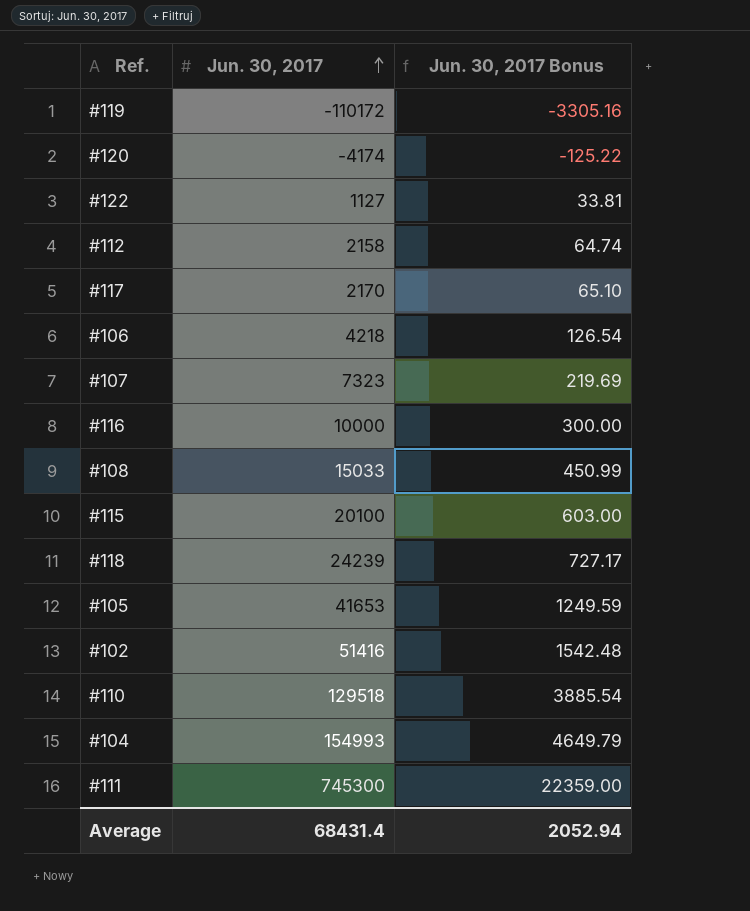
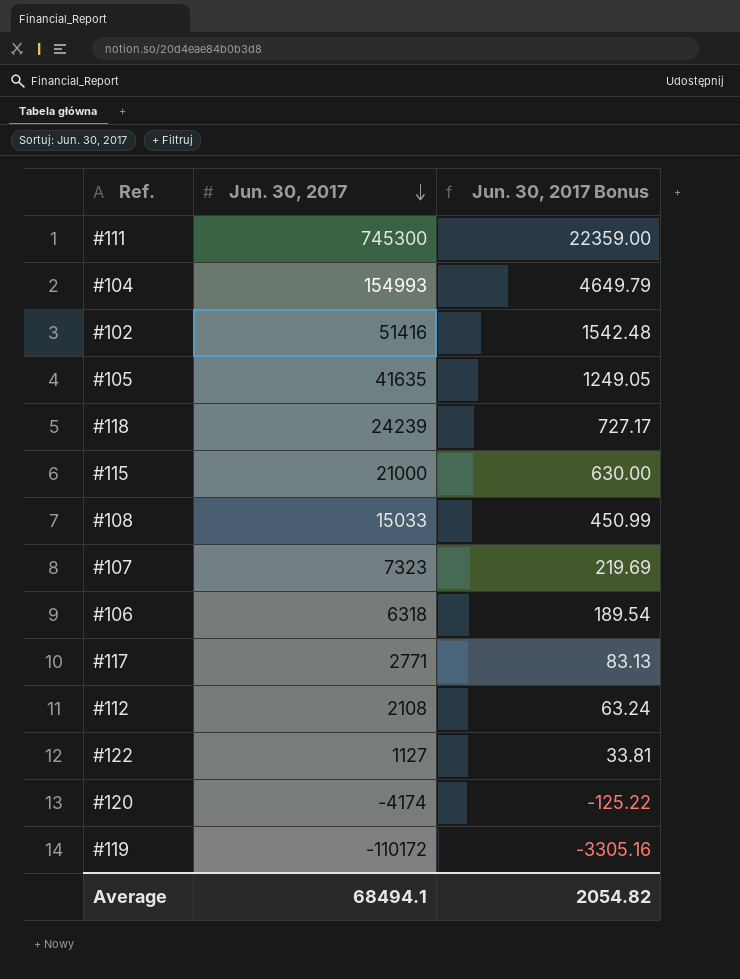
row order: Jun. 30, 2017 ascending -> Jun. 30, 2017 descending
row #116: 10000 | 300.00 -> none
row #110: 129518 | 3885.54 -> none
#105 | Jun. 30, 2017: 41653 -> 41635
#105 | Jun. 30, 2017 Bonus: 1249.59 -> 1249.05
#115 | Jun. 30, 2017: 20100 -> 21000
#115 | Jun. 30, 2017 Bonus: 603.00 -> 630.00
#106 | Jun. 30, 2017: 4218 -> 6318
#106 | Jun. 30, 2017 Bonus: 126.54 -> 189.54
#117 | Jun. 30, 2017: 2170 -> 2771
#117 | Jun. 30, 2017 Bonus: 65.10 -> 83.13
#112 | Jun. 30, 2017: 2158 -> 2108
#112 | Jun. 30, 2017 Bonus: 64.74 -> 63.24
Average | Jun. 30, 2017: 68431.4 -> 68494.1
Average | Jun. 30, 2017 Bonus: 2052.94 -> 2054.82

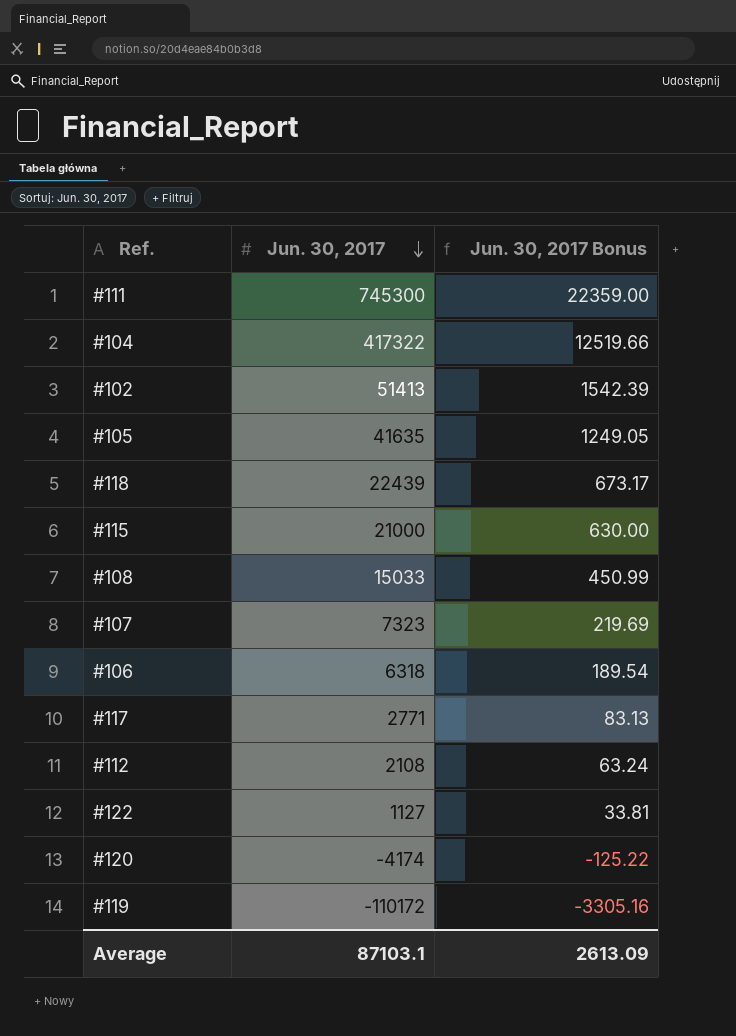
#104 | Jun. 30, 2017: 154993 -> 417322
#104 | Jun. 30, 2017 Bonus: 4649.79 -> 12519.66
#102 | Jun. 30, 2017: 51416 -> 51413
#102 | Jun. 30, 2017 Bonus: 1542.48 -> 1542.39
#118 | Jun. 30, 2017: 24239 -> 22439
#118 | Jun. 30, 2017 Bonus: 727.17 -> 673.17
Average | Jun. 30, 2017: 68494.1 -> 87103.1
Average | Jun. 30, 2017 Bonus: 2054.82 -> 2613.09

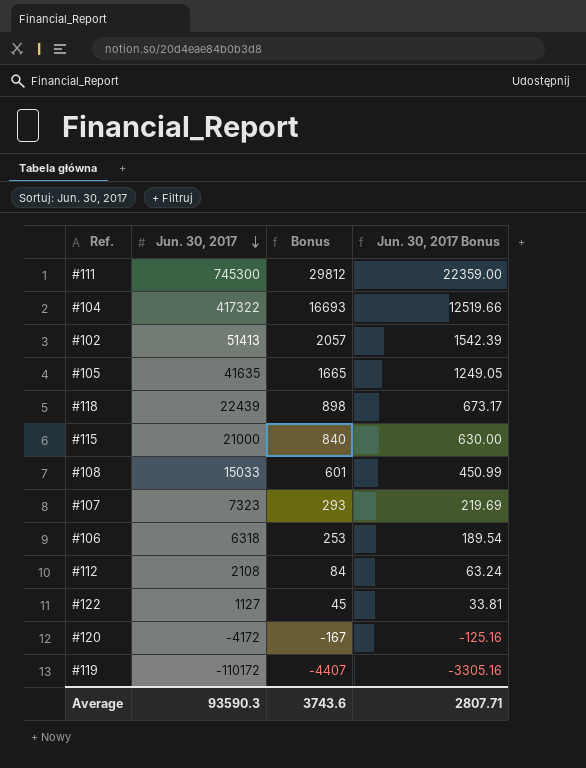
column Bonus | formula: none -> [Jun. 30, 2017] * 0.04
row #117: 2771 | 83.13 -> none
#120 | Jun. 30, 2017: -4174 -> -4172
#120 | Jun. 30, 2017 Bonus: -125.22 -> -125.16
Average | Jun. 30, 2017: 87103.1 -> 93590.3
Average | Jun. 30, 2017 Bonus: 2613.09 -> 2807.71

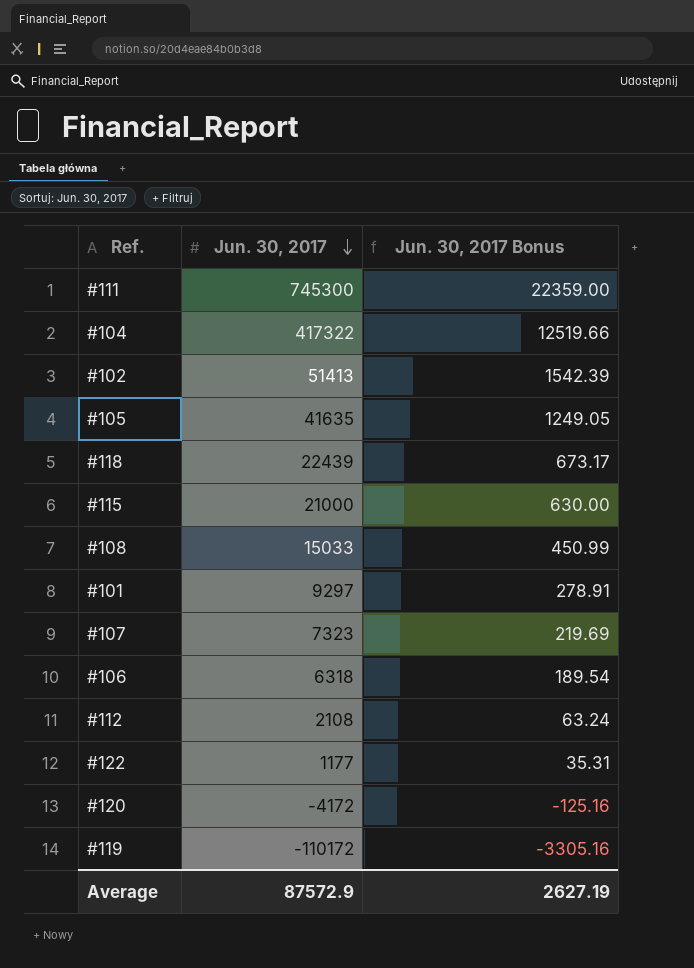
column Bonus | formula: [Jun. 30, 2017] * 0.04 -> none
row #101: none -> 9297 | 278.91
#122 | Jun. 30, 2017: 1127 -> 1177
#122 | Jun. 30, 2017 Bonus: 33.81 -> 35.31
Average | Jun. 30, 2017: 93590.3 -> 87572.9
Average | Jun. 30, 2017 Bonus: 2807.71 -> 2627.19

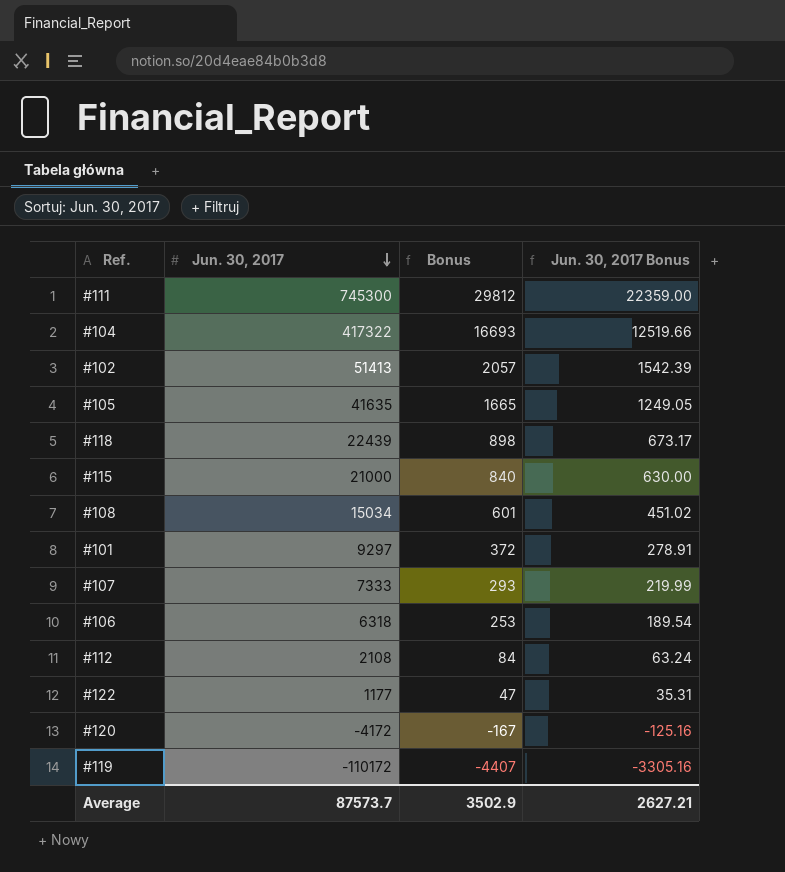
column Bonus | formula: none -> [Jun. 30, 2017] * 0.04
#108 | Jun. 30, 2017: 15033 -> 15034
#108 | Jun. 30, 2017 Bonus: 450.99 -> 451.02
#107 | Jun. 30, 2017: 7323 -> 7333
#107 | Jun. 30, 2017 Bonus: 219.69 -> 219.99
Average | Jun. 30, 2017: 87572.9 -> 87573.7
Average | Jun. 30, 2017 Bonus: 2627.19 -> 2627.21

